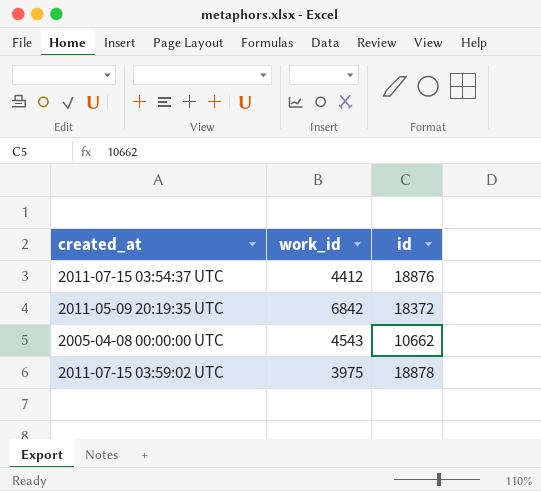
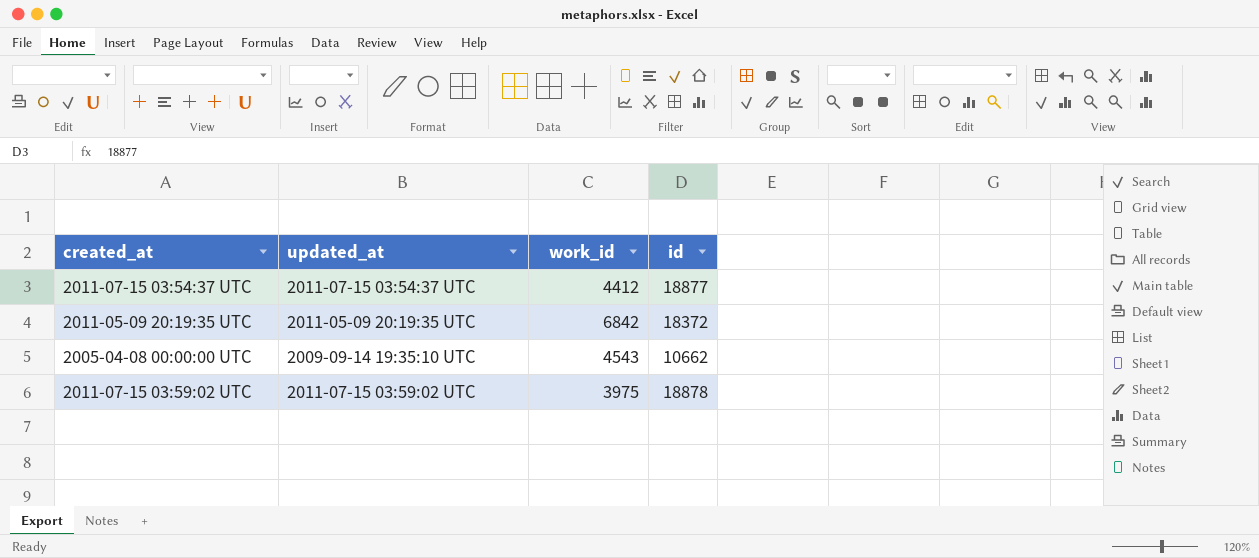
column updated_at | position: none -> 2
2011-07-15 03:54:37 UTC | id: 18876 -> 18877

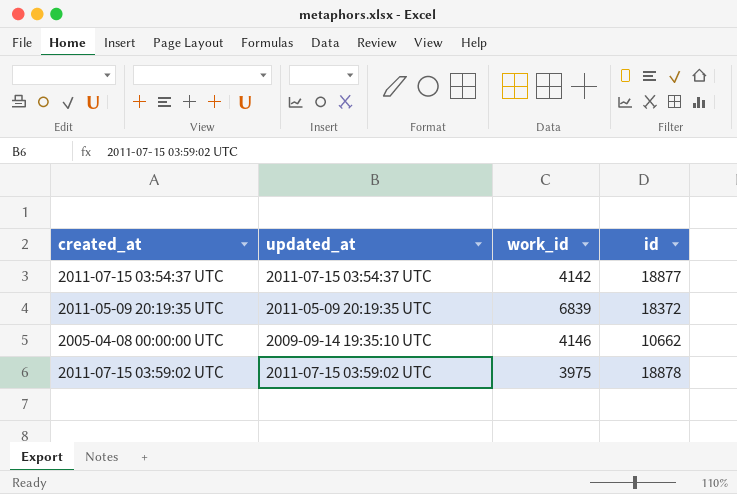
2011-07-15 03:54:37 UTC | work_id: 4412 -> 4142
2011-05-09 20:19:35 UTC | work_id: 6842 -> 6839
2005-04-08 00:00:00 UTC | work_id: 4543 -> 4146

